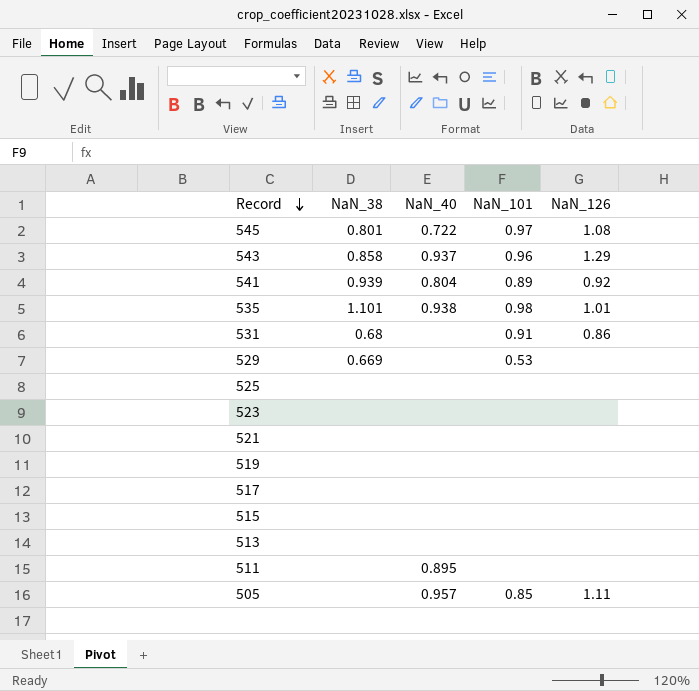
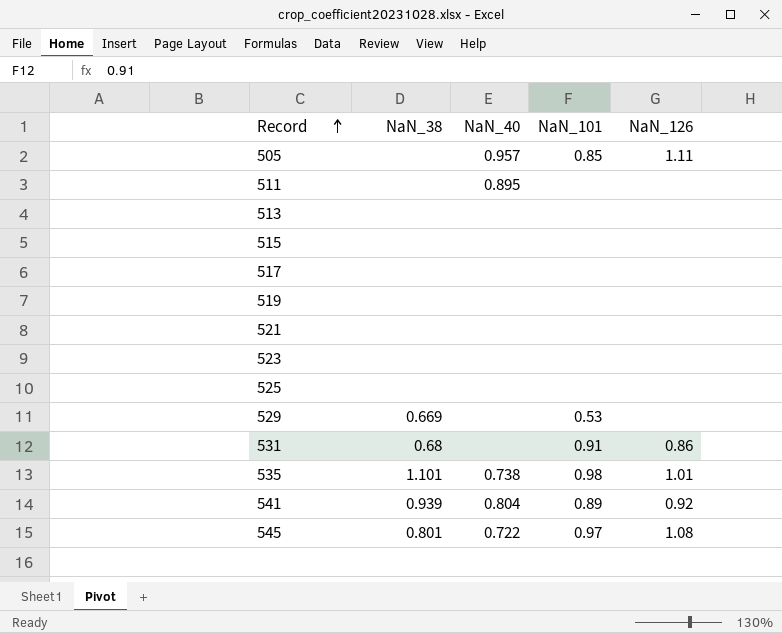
row order: Record descending -> Record ascending
row 543: 0.858 | 0.937 | 0.96 | 1.29 -> none
535 | NaN_40: 0.938 -> 0.738

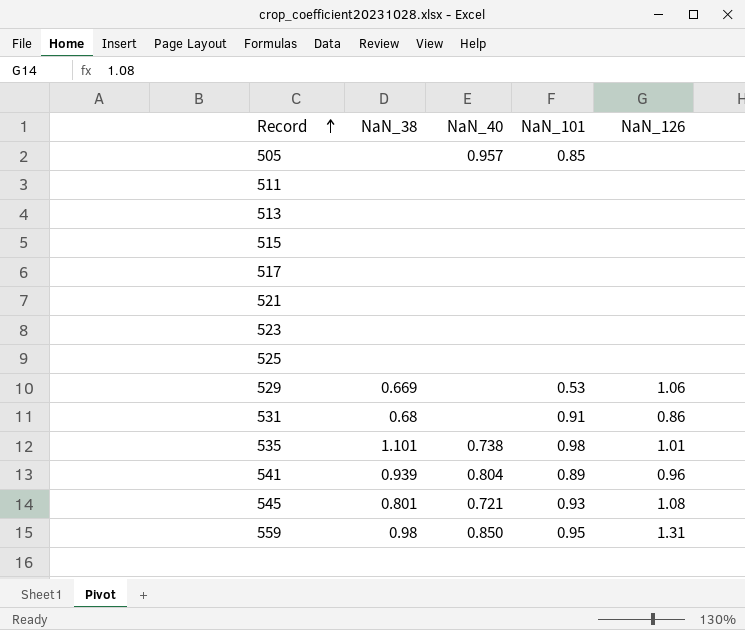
row 519: none | none | none | none -> none
505 | NaN_126: 1.11 -> none
511 | NaN_40: 0.895 -> none
529 | NaN_126: none -> 1.06
541 | NaN_126: 0.92 -> 0.96
545 | NaN_40: 0.722 -> 0.721
545 | NaN_101: 0.97 -> 0.93
row 559: none -> 0.98 | 0.850 | 0.95 | 1.31

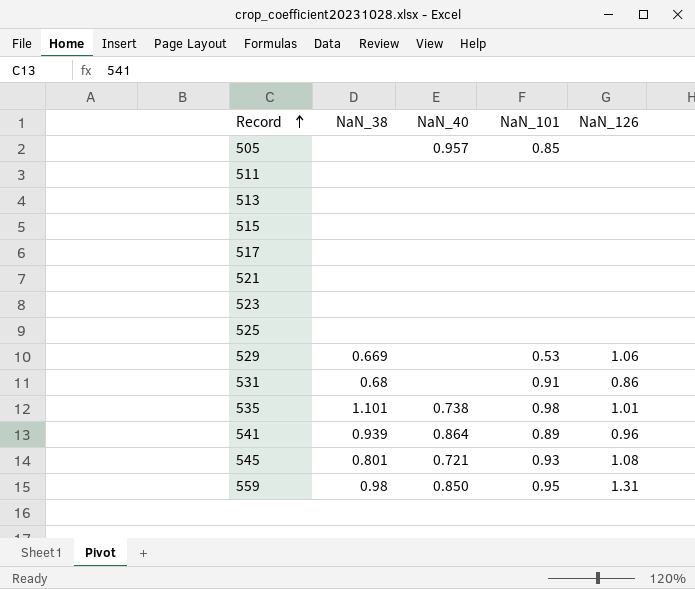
541 | NaN_40: 0.804 -> 0.864

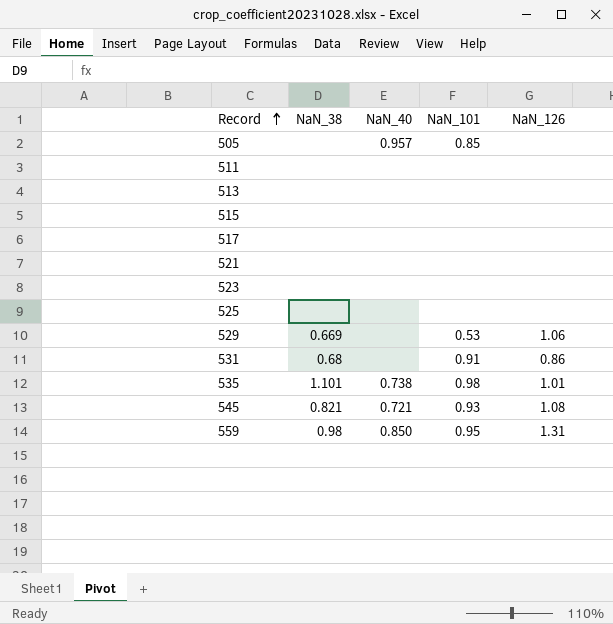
row 541: 0.939 | 0.864 | 0.89 | 0.96 -> none
545 | NaN_38: 0.801 -> 0.821

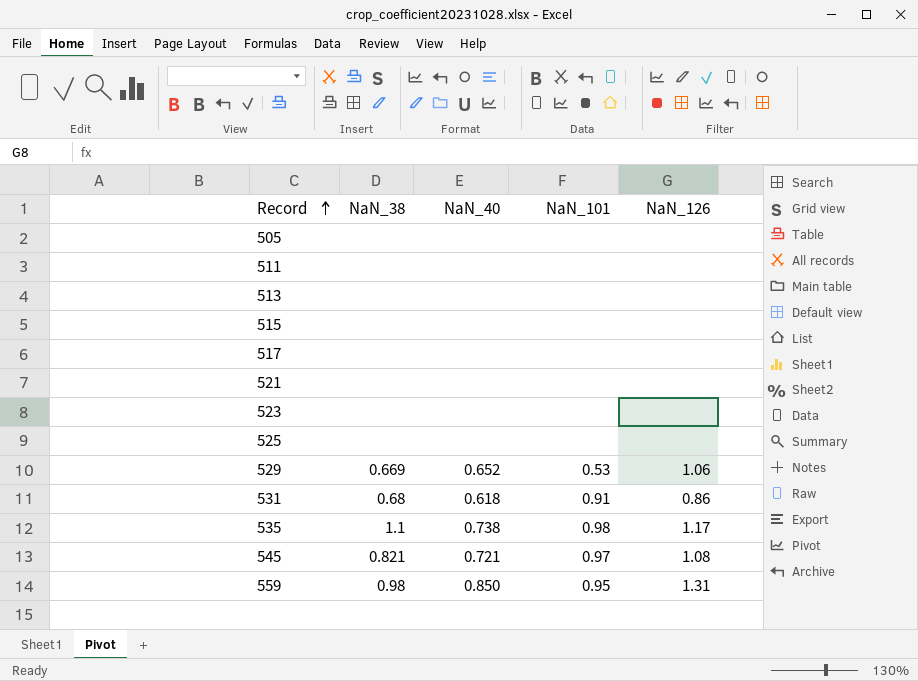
505 | NaN_40: 0.957 -> none
505 | NaN_101: 0.85 -> none
529 | NaN_40: none -> 0.652
531 | NaN_40: none -> 0.618
535 | NaN_38: 1.101 -> 1.1
535 | NaN_126: 1.01 -> 1.17
545 | NaN_101: 0.93 -> 0.97

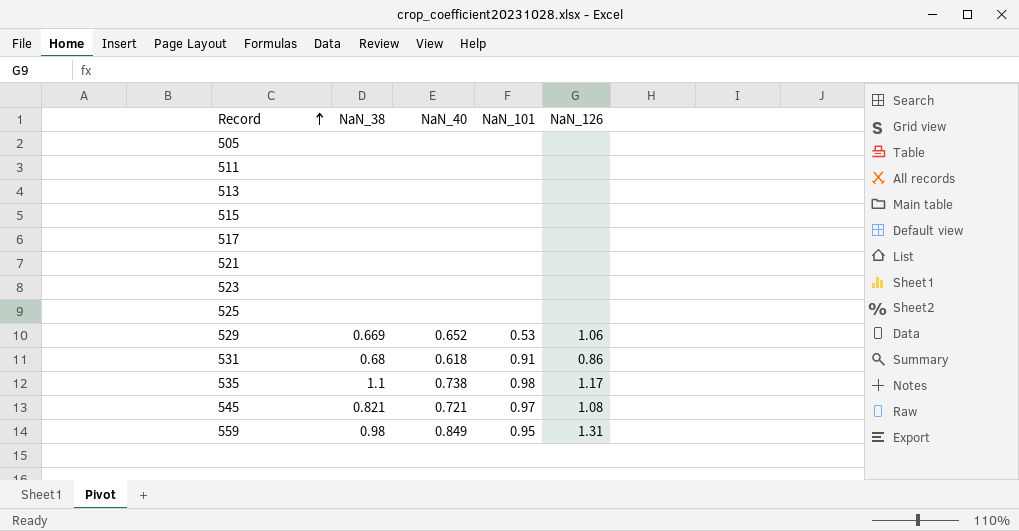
559 | NaN_40: 0.850 -> 0.849

